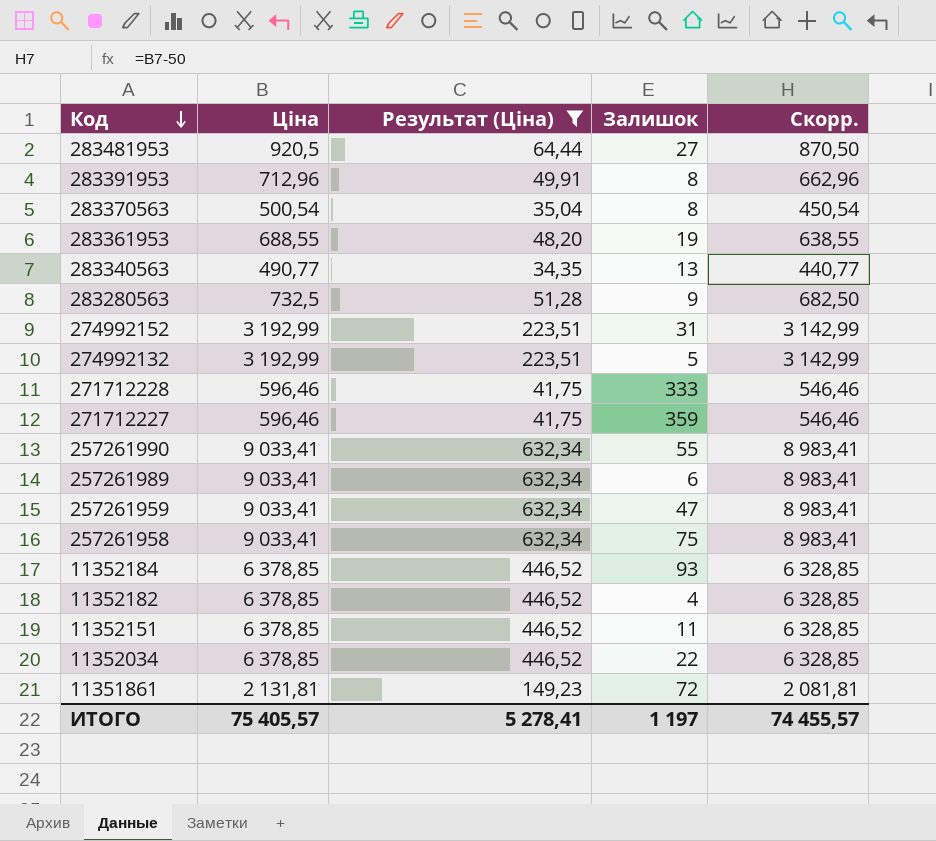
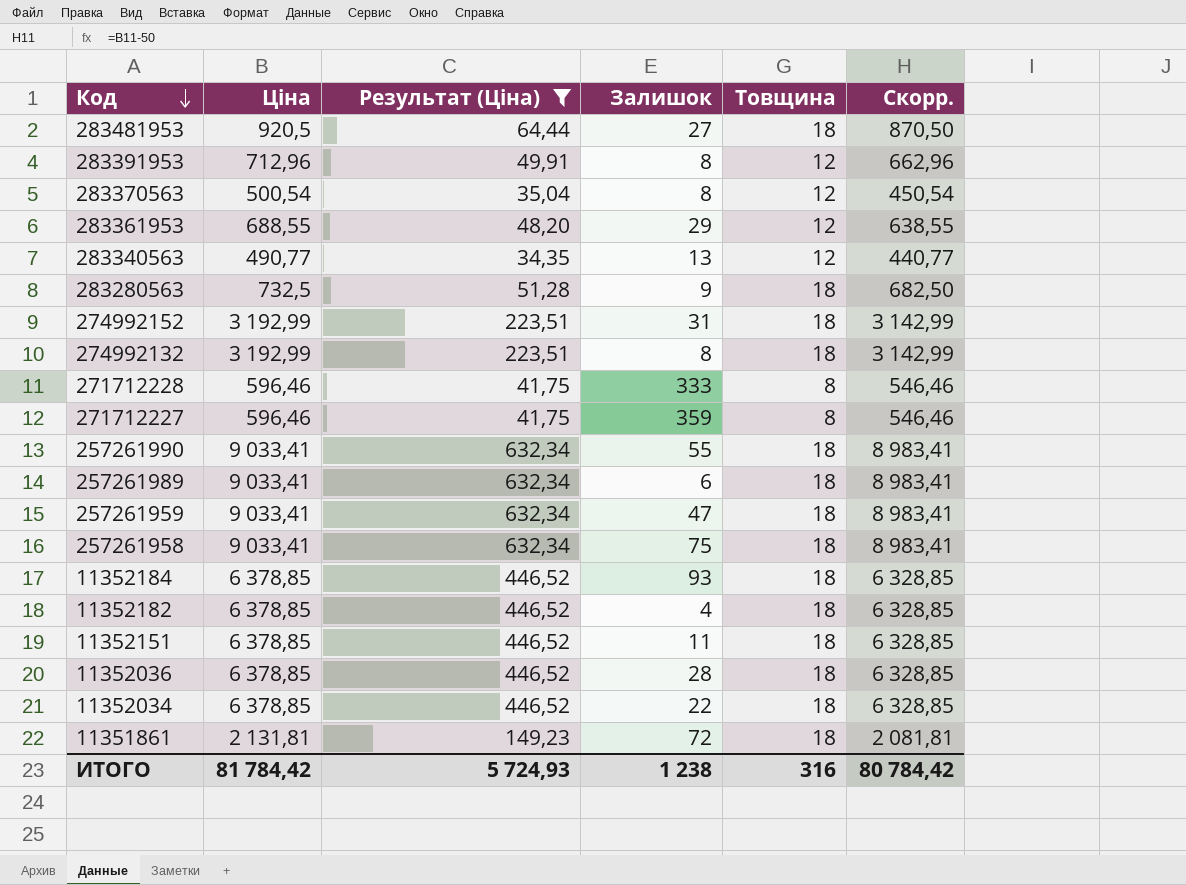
column Товщина | position: none -> 5
283361953 | Залишок: 19 -> 29
274992132 | Залишок: 5 -> 8
row 11352036: none -> 6 378,85 | 446,52 | 28 | 18 | 6 328,85
ИТОГО | Ціна: 75 405,57 -> 81 784,42
ИТОГО | Результат (Ціна): 5 278,41 -> 5 724,93
ИТОГО | Залишок: 1 197 -> 1 238
ИТОГО | Скорр.: 74 455,57 -> 80 784,42

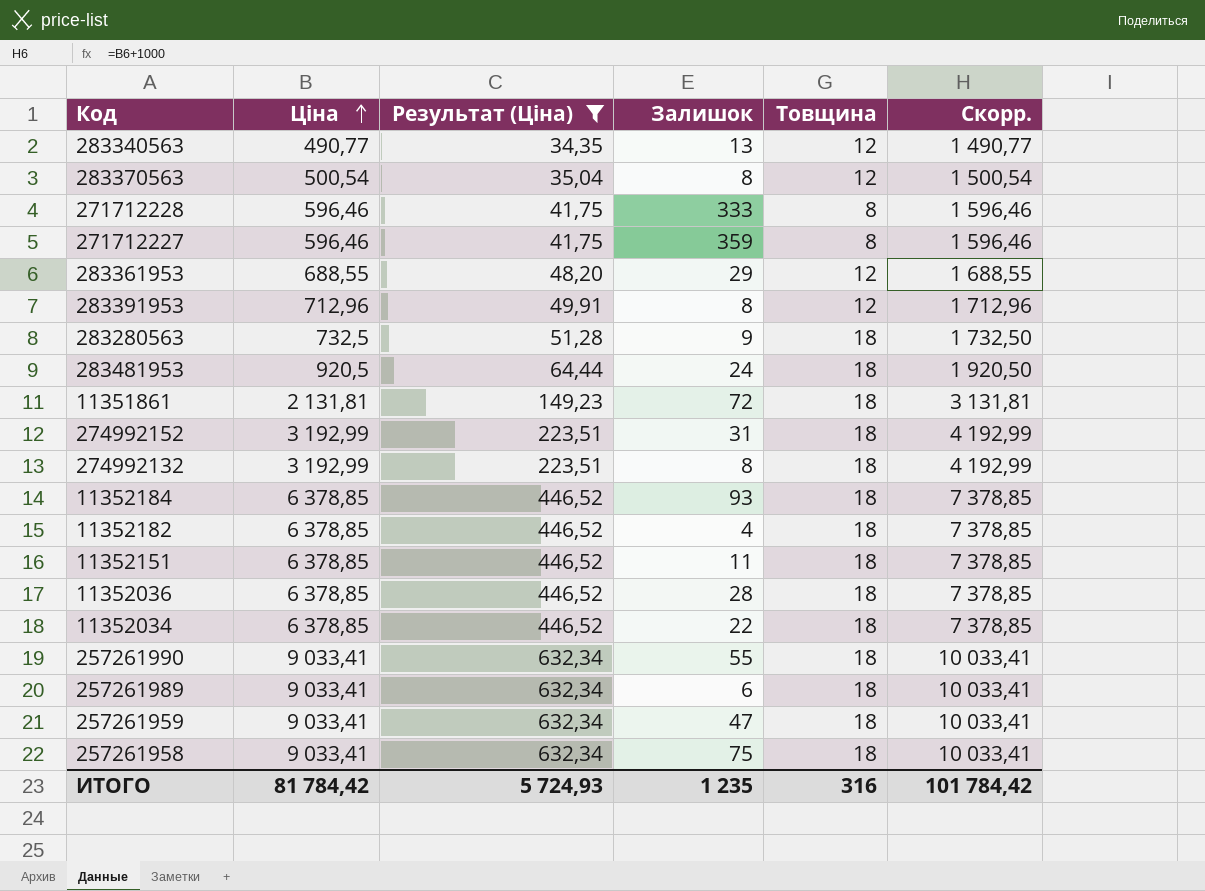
row order: Код descending -> Ціна ascending
column Скорр. | formula: [Ціна] - 50 -> [Ціна] + 1000
283481953 | Залишок: 27 -> 24
ИТОГО | Залишок: 1 238 -> 1 235
ИТОГО | Скорр.: 80 784,42 -> 101 784,42

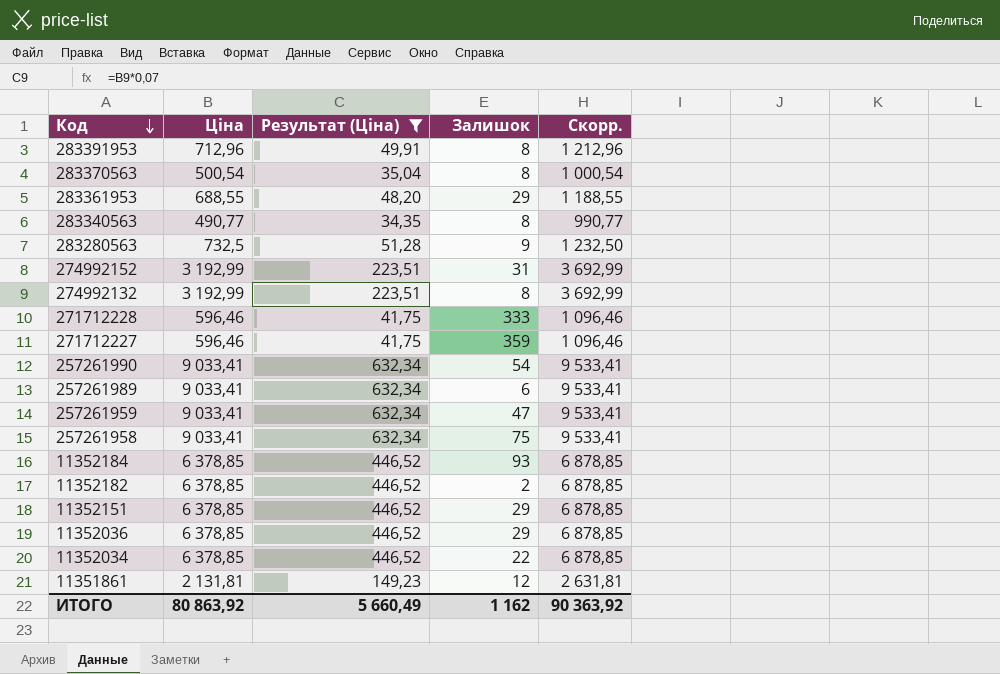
row order: Ціна ascending -> Код descending
column Товщина | position: 5 -> none
column Скорр. | formula: [Ціна] + 1000 -> [Ціна] + 500
row 283481953: 920,5 | 64,44 | 24 | 18 | 1 920,50 -> none
283340563 | Залишок: 13 -> 8
257261990 | Залишок: 55 -> 54
11352182 | Залишок: 4 -> 2
11352151 | Залишок: 11 -> 29
11352036 | Залишок: 28 -> 29
11351861 | Залишок: 72 -> 12
ИТОГО | Ціна: 81 784,42 -> 80 863,92
ИТОГО | Результат (Ціна): 5 724,93 -> 5 660,49
ИТОГО | Залишок: 1 235 -> 1 162
ИТОГО | Скорр.: 101 784,42 -> 90 363,92

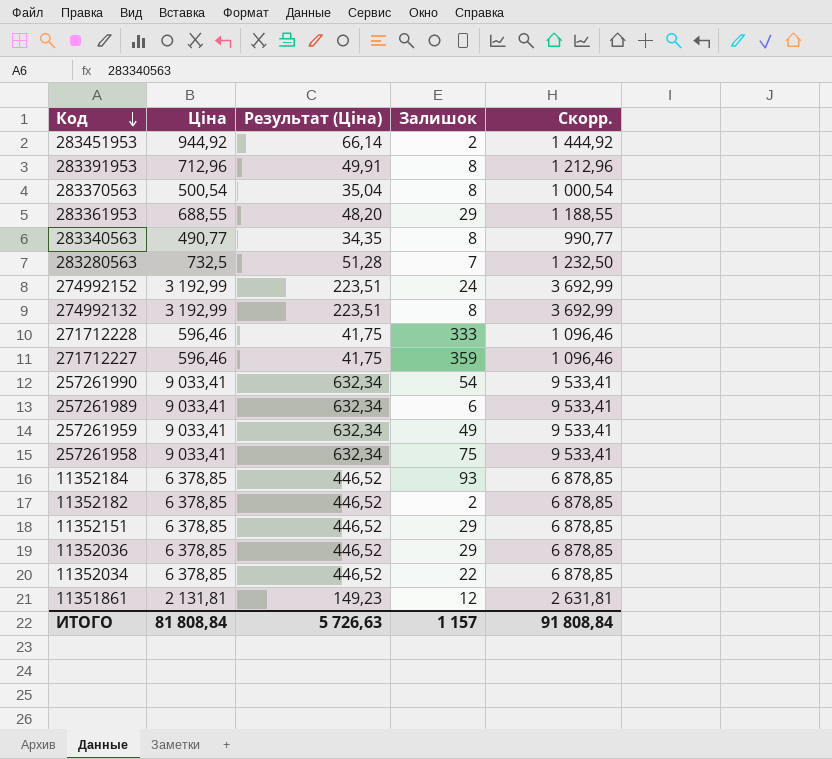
filter: Результат (Ціна) != 66,14 -> none
283280563 | Залишок: 9 -> 7
274992152 | Залишок: 31 -> 24
257261959 | Залишок: 47 -> 49
ИТОГО | Ціна: 80 863,92 -> 81 808,84
ИТОГО | Результат (Ціна): 5 660,49 -> 5 726,63
ИТОГО | Залишок: 1 162 -> 1 157
ИТОГО | Скорр.: 90 363,92 -> 91 808,84

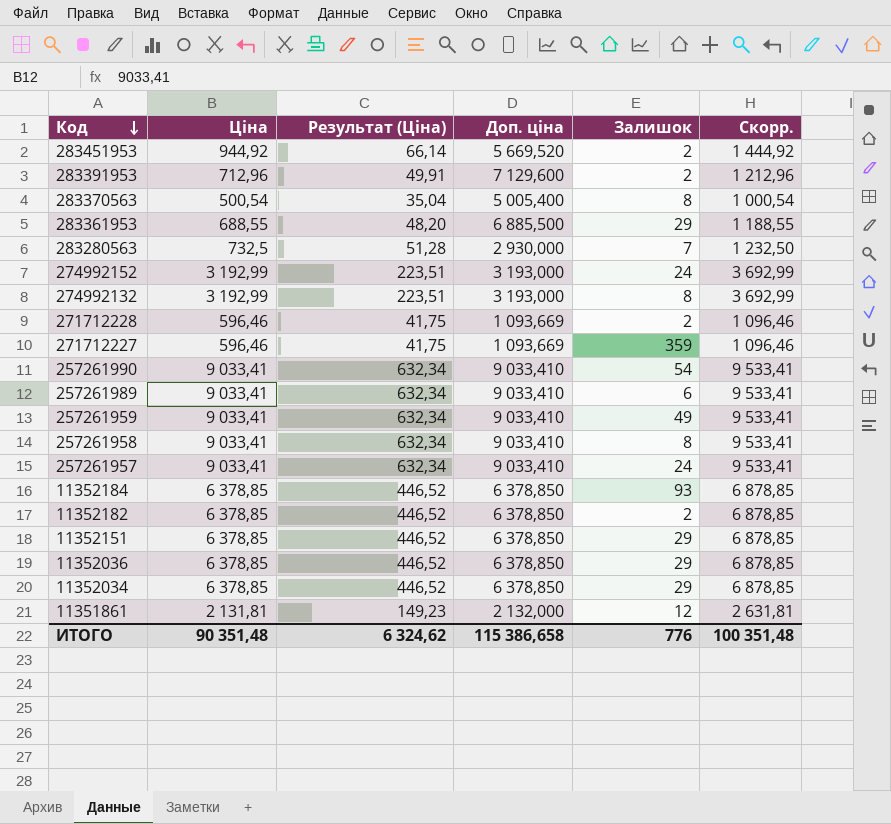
column Доп. ціна | position: none -> 4
row 283340563: 490,77 | 34,35 | 8 | 990,77 -> none
283391953 | Залишок: 8 -> 2
271712228 | Залишок: 333 -> 2
257261958 | Залишок: 75 -> 8
row 257261957: none -> 9 033,41 | 632,34 | 9 033,410 | 24 | 9 533,41
11352034 | Залишок: 22 -> 29
ИТОГО | Ціна: 81 808,84 -> 90 351,48
ИТОГО | Результат (Ціна): 5 726,63 -> 6 324,62
ИТОГО | Залишок: 1 157 -> 776
ИТОГО | Скорр.: 91 808,84 -> 100 351,48

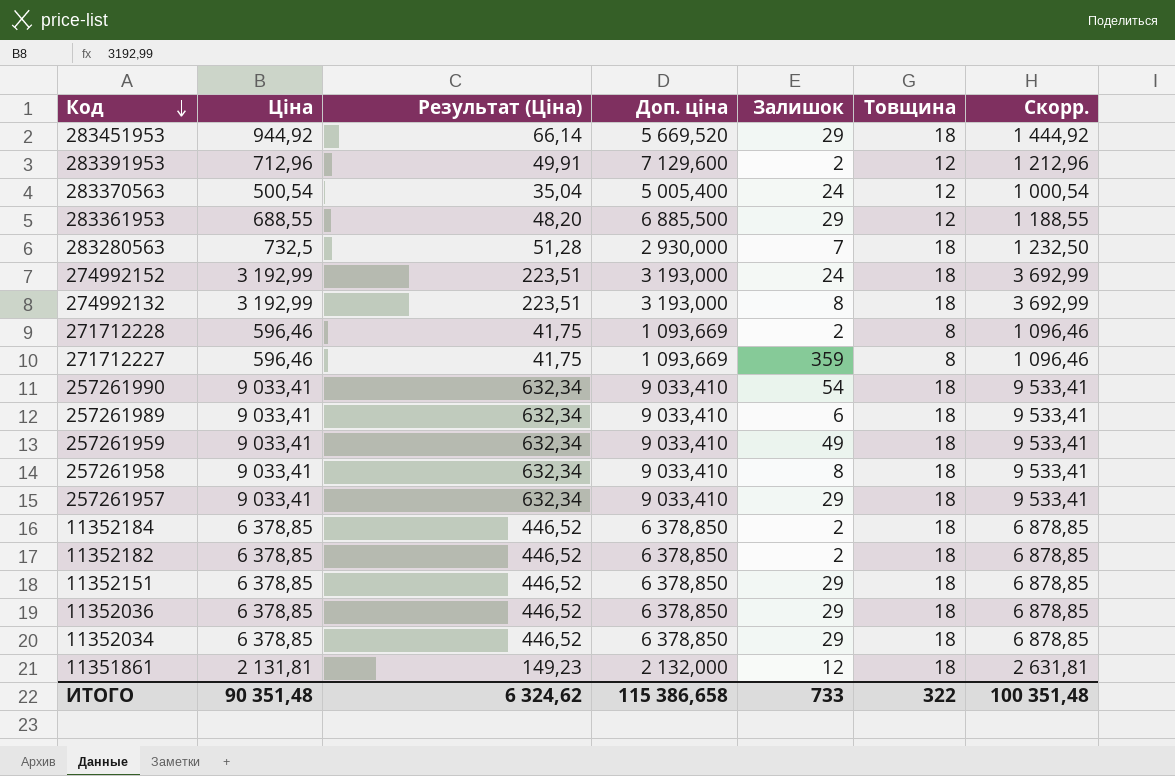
column Товщина | position: none -> 6
283451953 | Залишок: 2 -> 29
283370563 | Залишок: 8 -> 24
257261957 | Залишок: 24 -> 29
11352184 | Залишок: 93 -> 2
ИТОГО | Залишок: 776 -> 733

